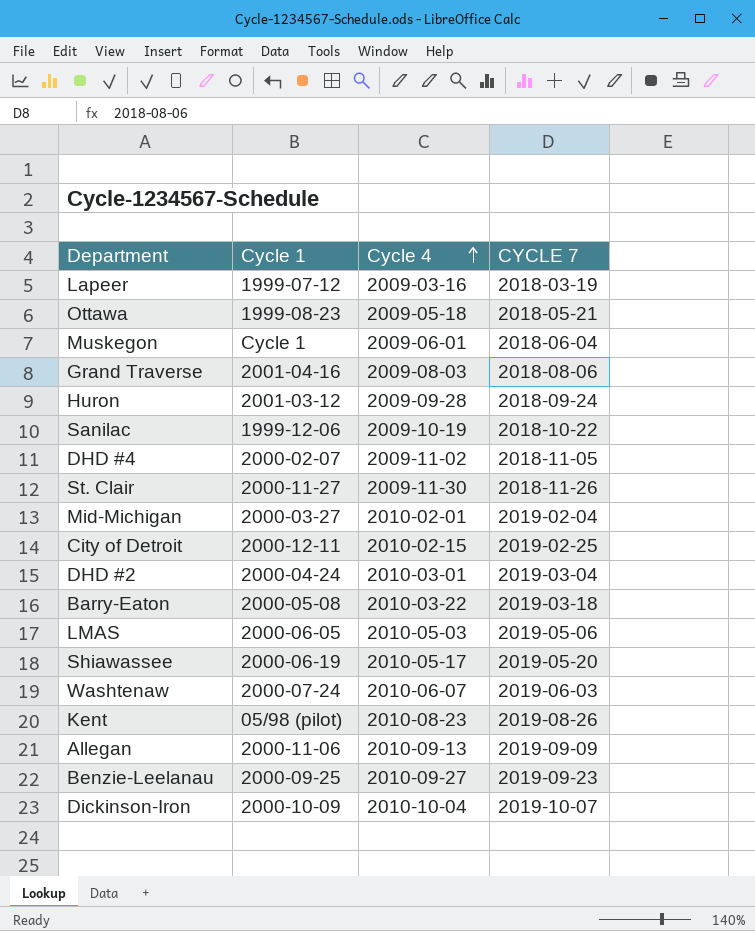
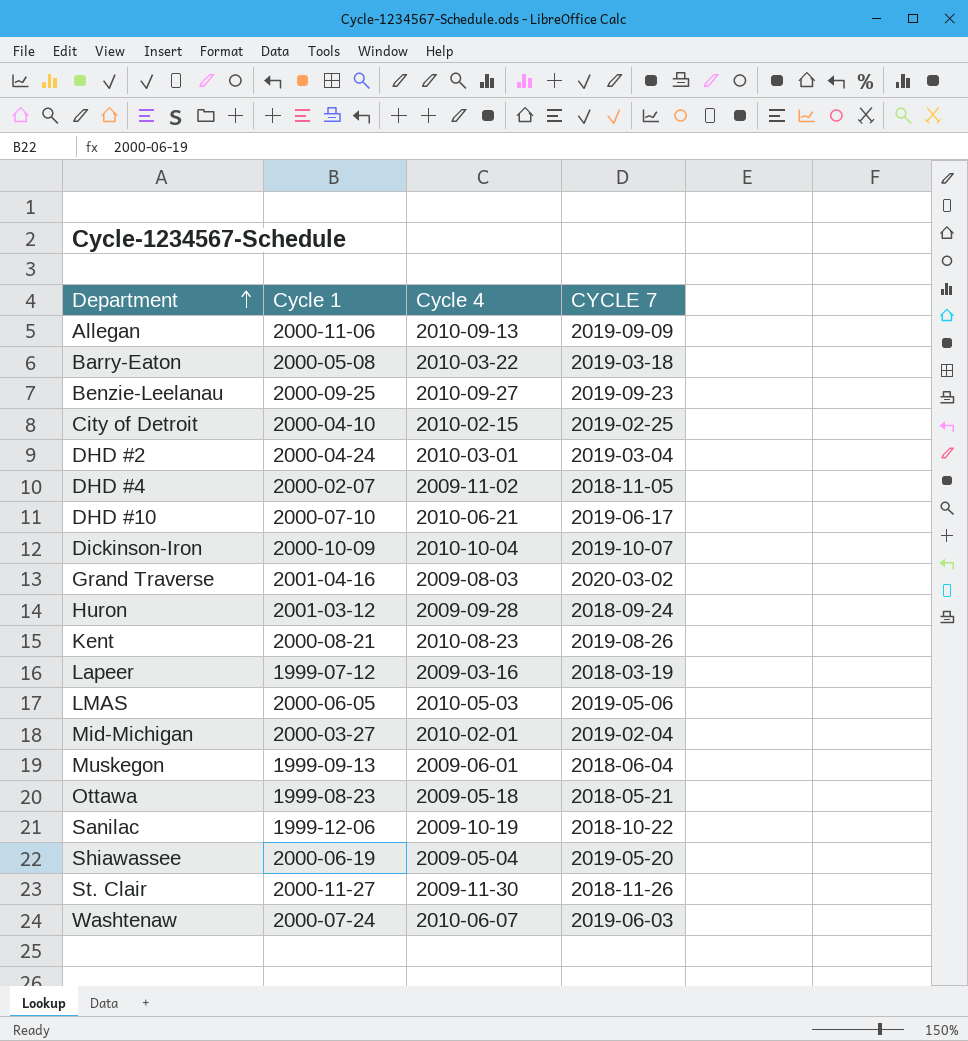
row order: Cycle 4 ascending -> Department ascending
City of Detroit | Cycle 1: 2000-12-11 -> 2000-04-10
row DHD #10: none -> 2000-07-10 | 2010-06-21 | 2019-06-17
Grand Traverse | CYCLE 7: 2018-08-06 -> 2020-03-02
Kent | Cycle 1: 05/98 (pilot) -> 2000-08-21
Muskegon | Cycle 1: Cycle 1 -> 1999-09-13
Shiawassee | Cycle 4: 2010-05-17 -> 2009-05-04

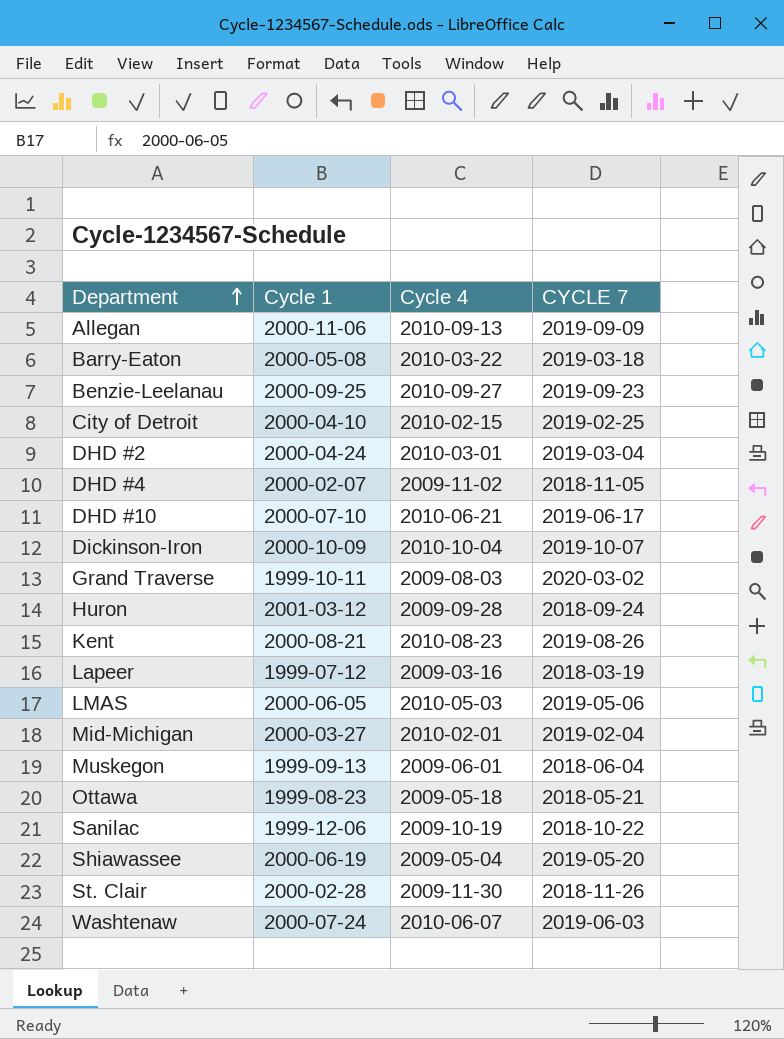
Grand Traverse | Cycle 1: 2001-04-16 -> 1999-10-11
St. Clair | Cycle 1: 2000-11-27 -> 2000-02-28

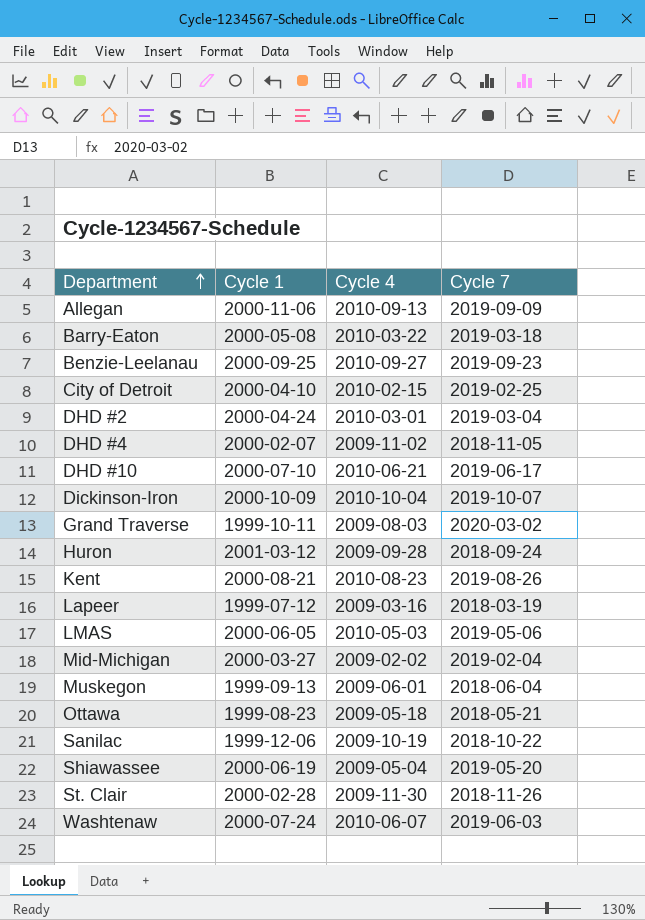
column name: CYCLE 7 -> Cycle 7
Mid-Michigan | Cycle 4: 2010-02-01 -> 2009-02-02

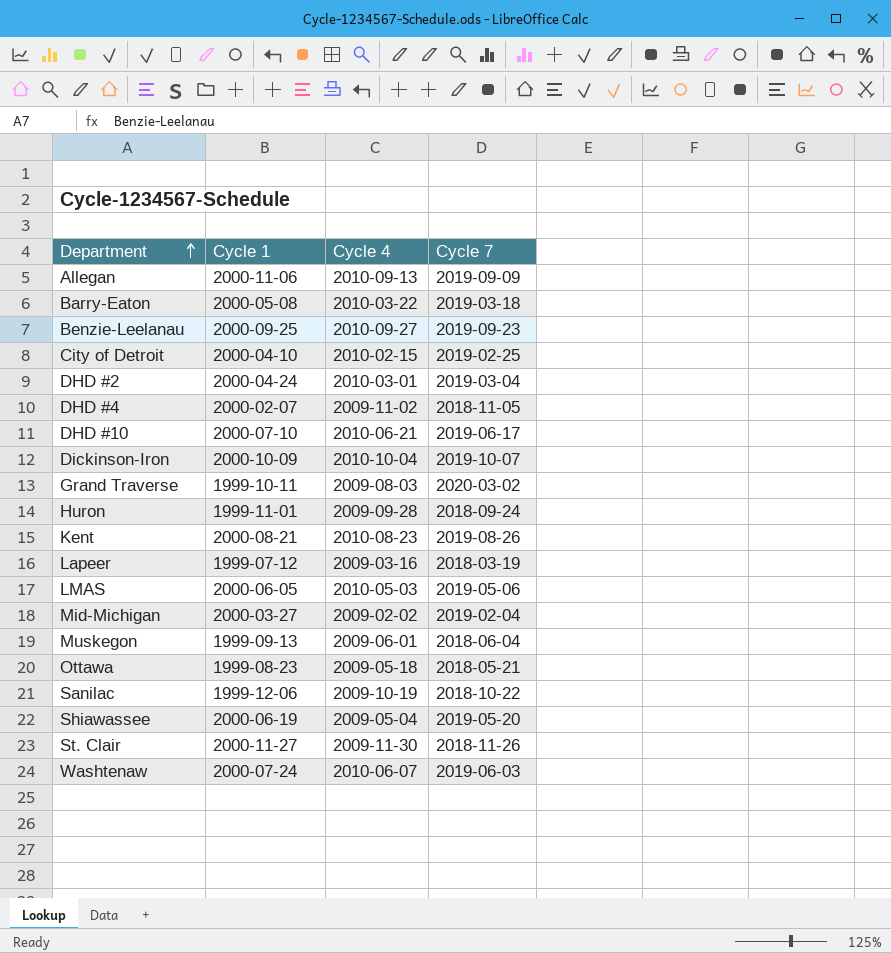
Huron | Cycle 1: 2001-03-12 -> 1999-11-01
St. Clair | Cycle 1: 2000-02-28 -> 2000-11-27

